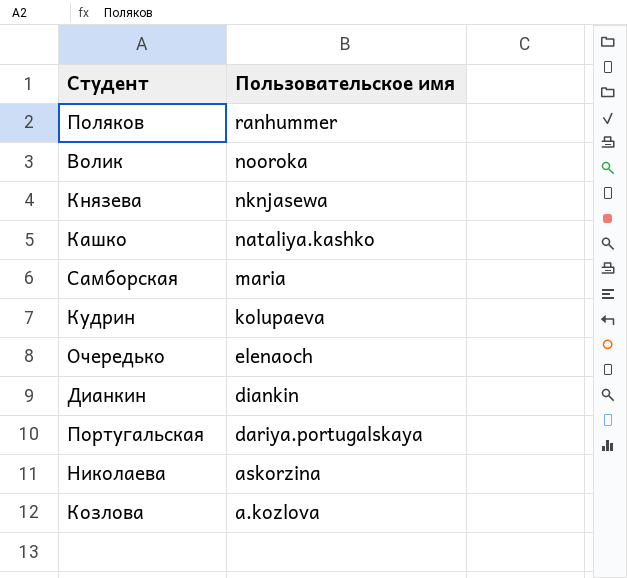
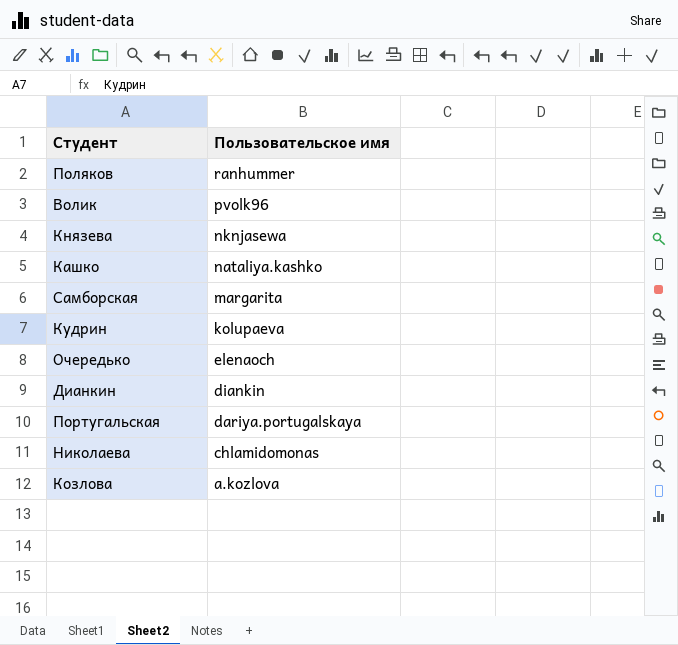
Волик | Пользовательское имя: nooroka -> pvolk96
Самборская | Пользовательское имя: maria -> margarita
Николаева | Пользовательское имя: askorzina -> chlamidomonas

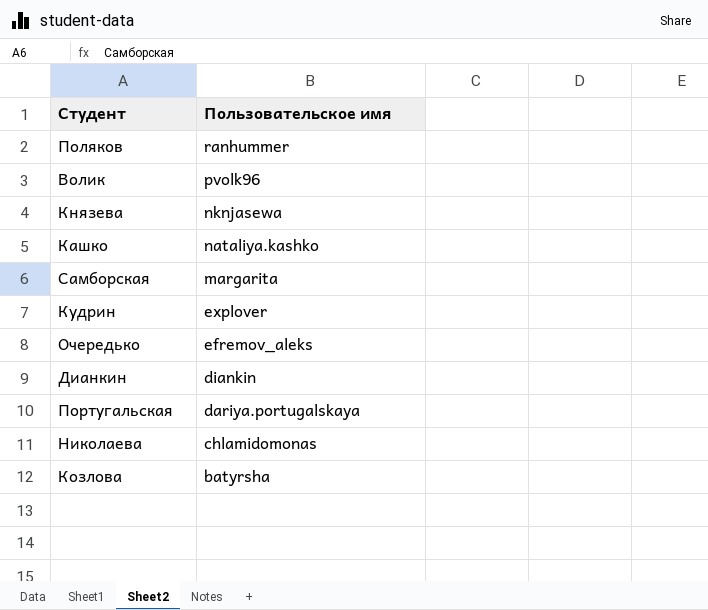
Кудрин | Пользовательское имя: kolupaeva -> explover
Очередько | Пользовательское имя: elenaoch -> efremov_aleks
Козлова | Пользовательское имя: a.kozlova -> batyrsha

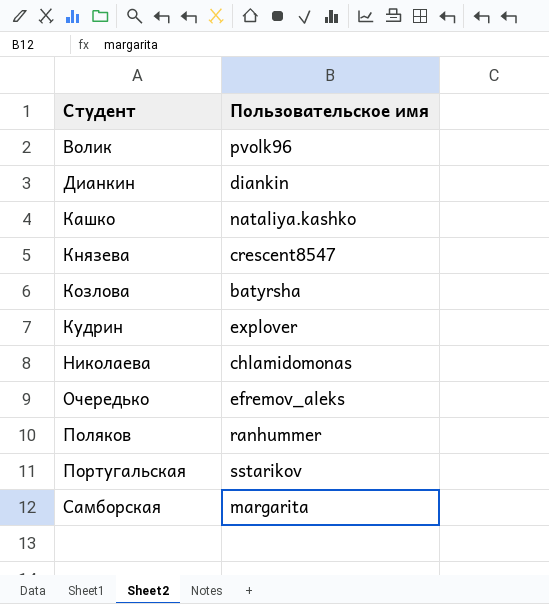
row order: Пользовательское имя descending -> Студент ascending
Князева | Пользовательское имя: nknjasewa -> crescent8547
Португальская | Пользовательское имя: dariya.portugalskaya -> sstarikov

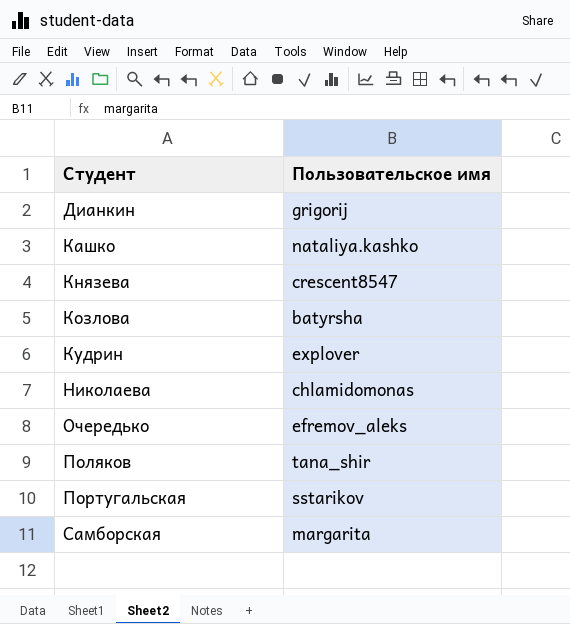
row Волик: pvolk96 -> none
Дианкин | Пользовательское имя: diankin -> grigorij
Поляков | Пользовательское имя: ranhummer -> tana_shir

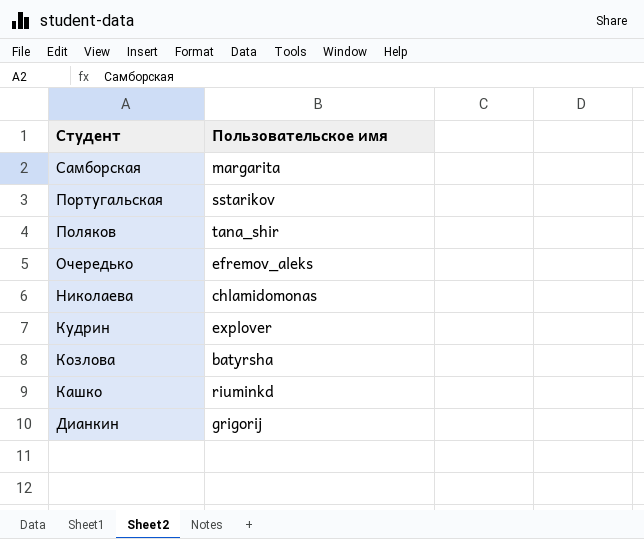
row order: Студент ascending -> Студент descending
row Князева: crescent8547 -> none
Кашко | Пользовательское имя: nataliya.kashko -> riuminkd

